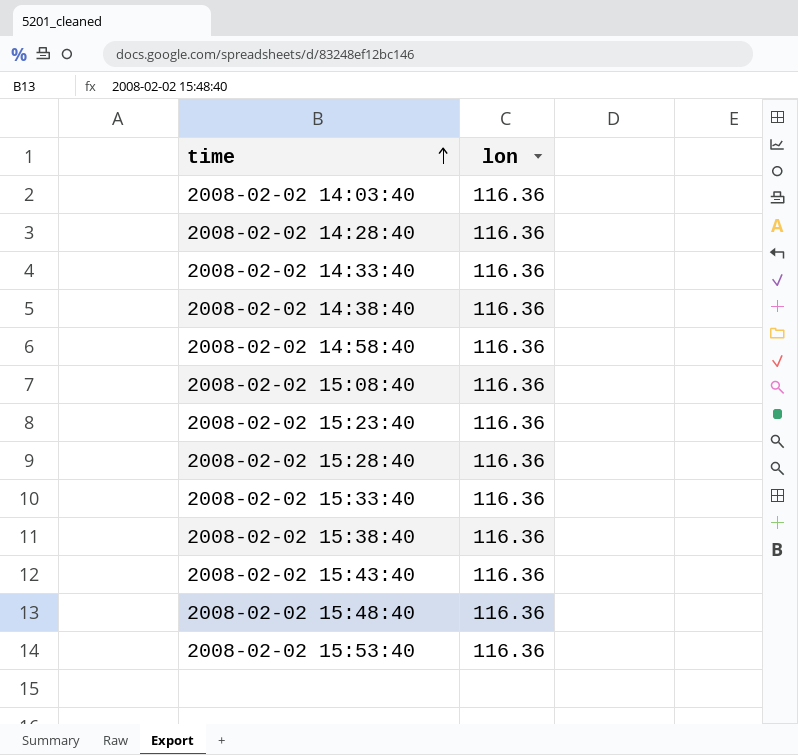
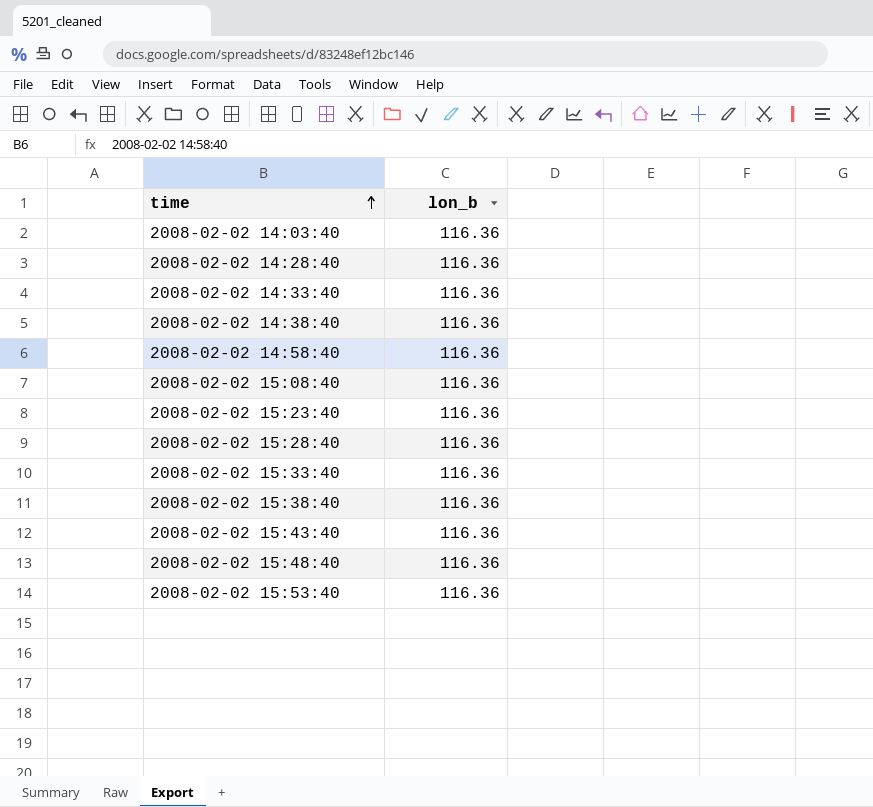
column name: lon -> lon_b

